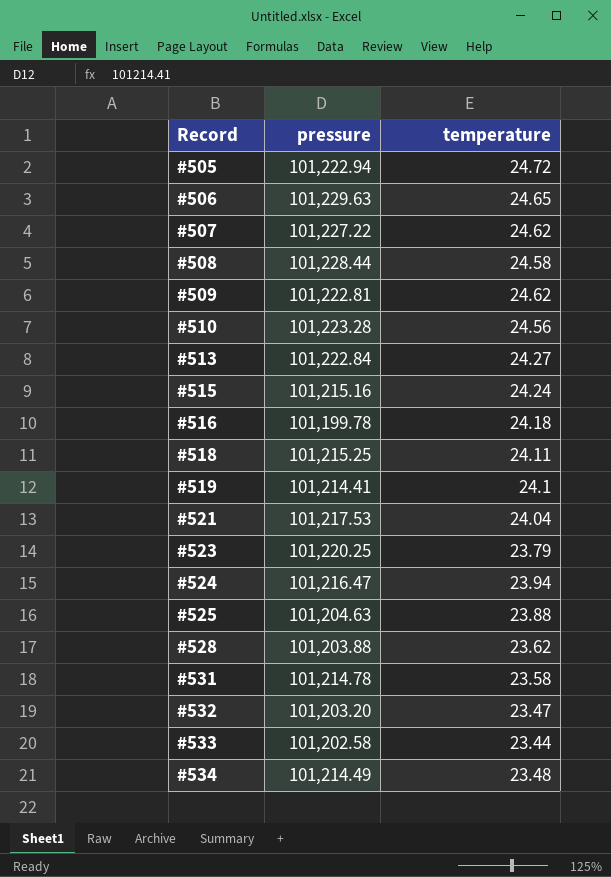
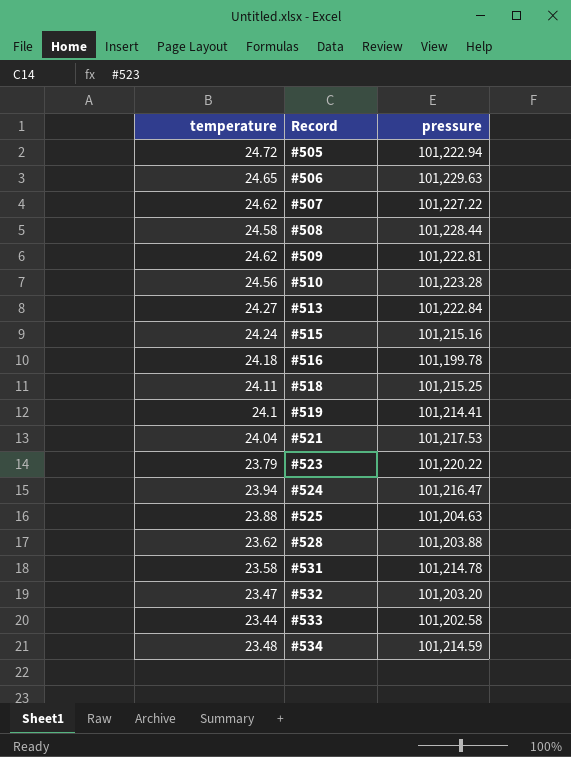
column temperature | position: 3 -> 1
#523 | pressure: 101,220.25 -> 101,220.22
#534 | pressure: 101,214.49 -> 101,214.59

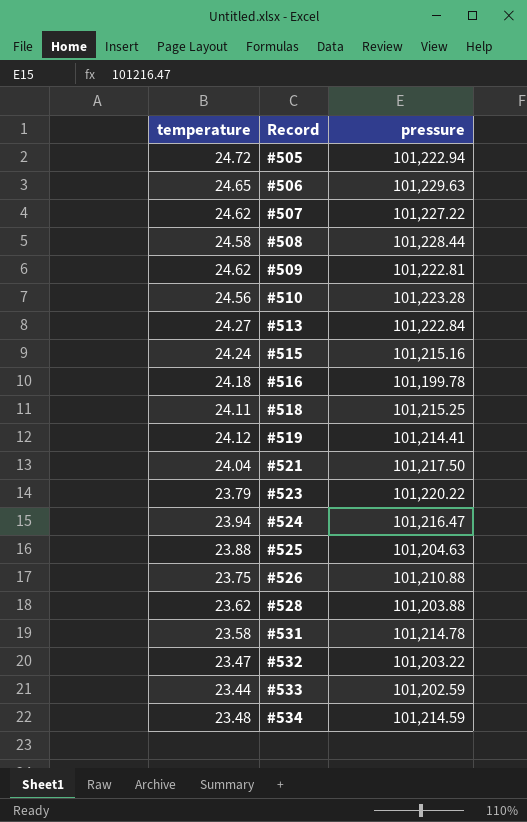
#519 | temperature: 24.1 -> 24.12
#521 | pressure: 101,217.53 -> 101,217.50
row #526: none -> 23.75 | 101,210.88
#532 | pressure: 101,203.20 -> 101,203.22
#533 | pressure: 101,202.58 -> 101,202.59

